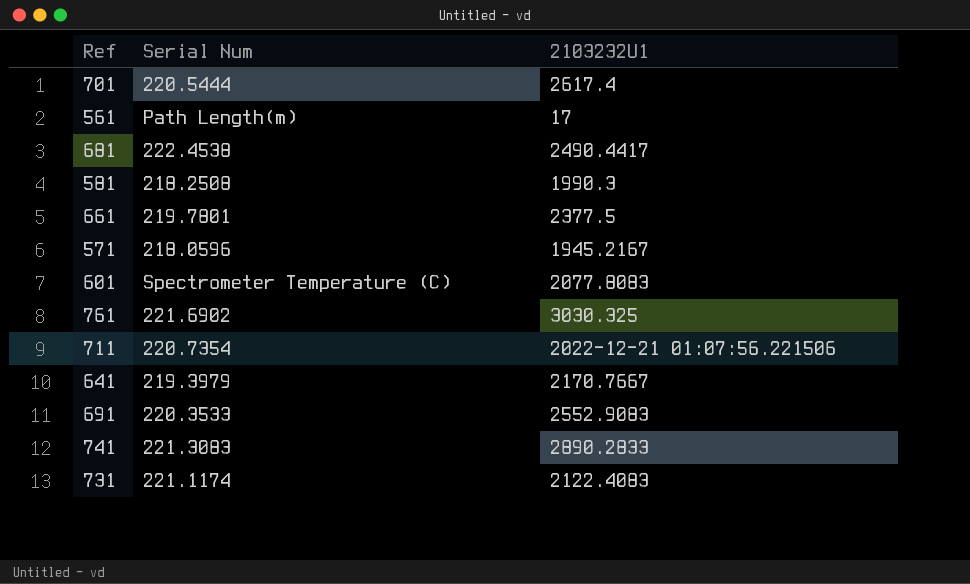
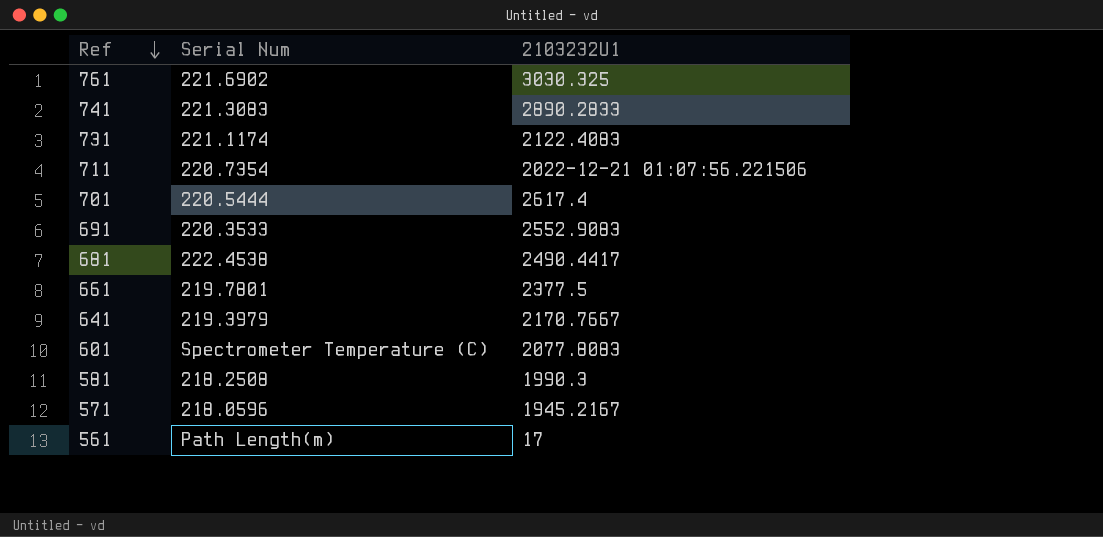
row order: none -> Ref descending

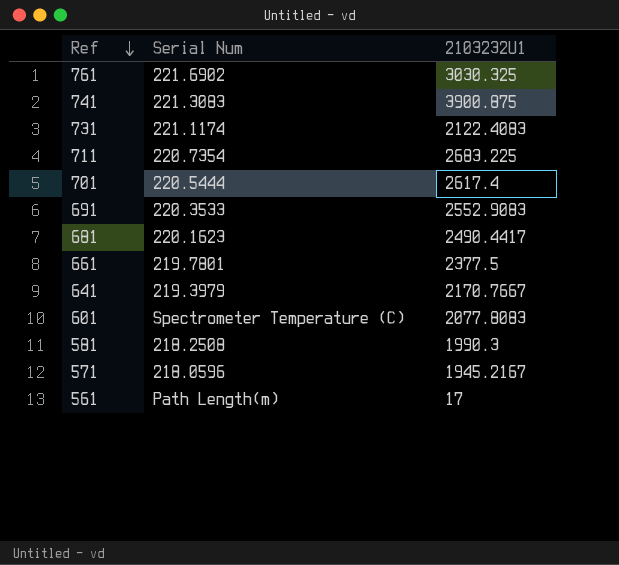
741 | 2103232U1: 2890.2833 -> 3900.875
711 | 2103232U1: 2022-12-21 01:07:56.221506 -> 2683.225
681 | Serial Num: 222.4538 -> 220.1623

